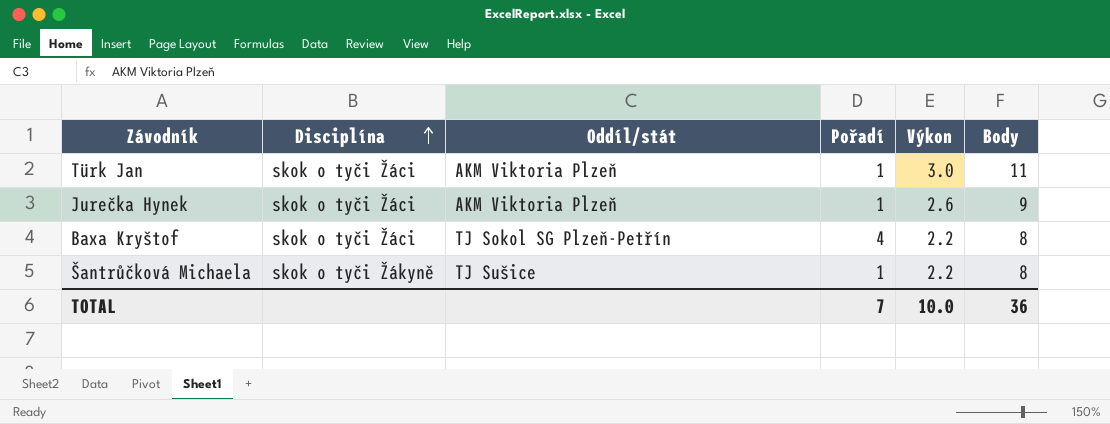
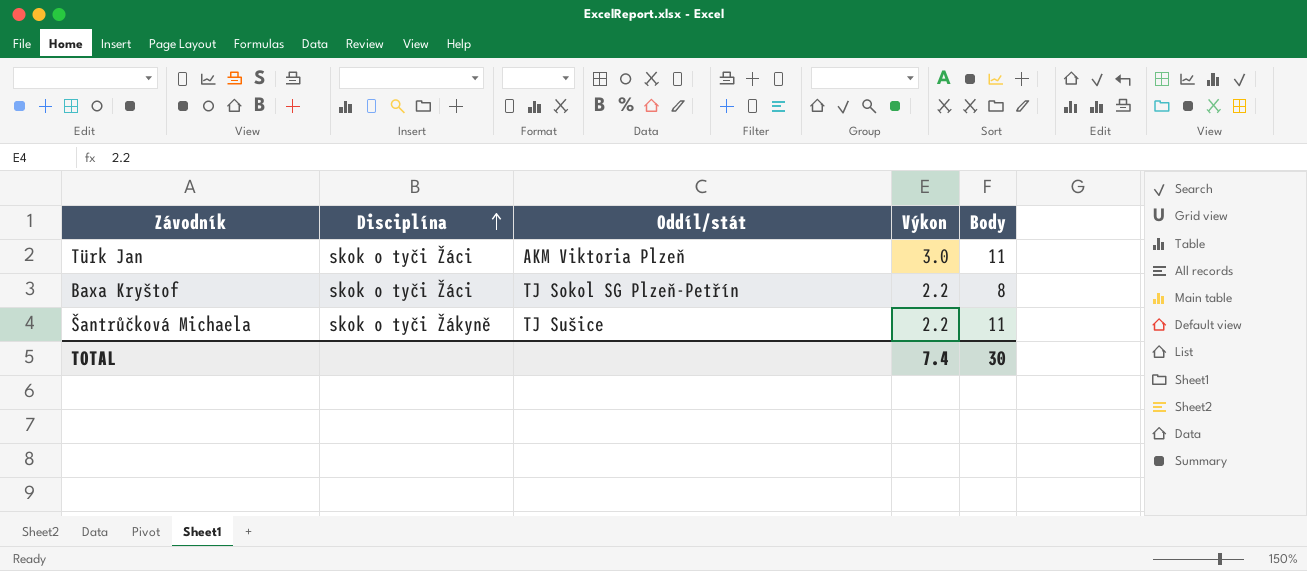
column Pořadí | position: 4 -> none
row Jurečka Hynek: skok o tyči Žáci | AKM Viktoria Plzeň | 1 | 2.6 | 9 -> none
Šantrůčková Michaela | Body: 8 -> 11
TOTAL | Výkon: 10.0 -> 7.4
TOTAL | Body: 36 -> 30

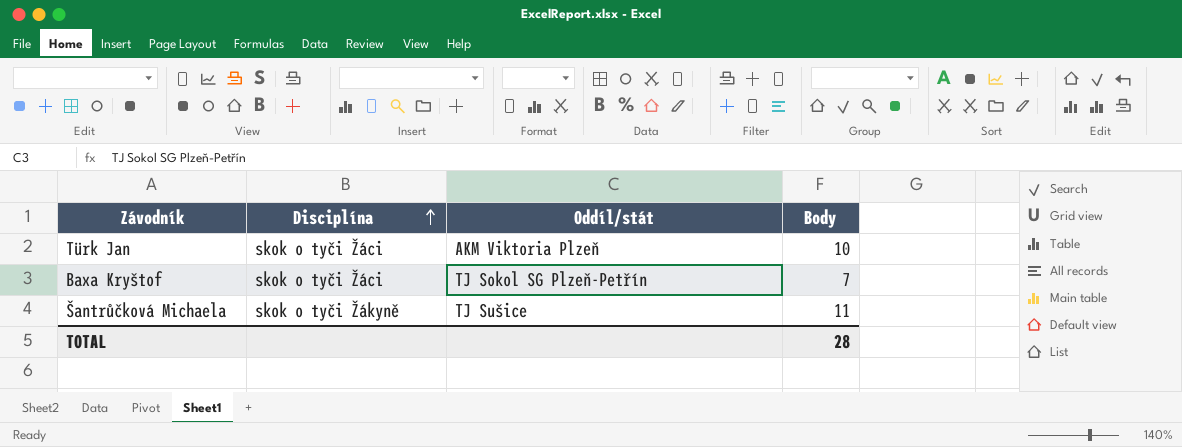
column Výkon | position: 4 -> none
Türk Jan | Body: 11 -> 10
Baxa Kryštof | Body: 8 -> 7
TOTAL | Body: 30 -> 28

